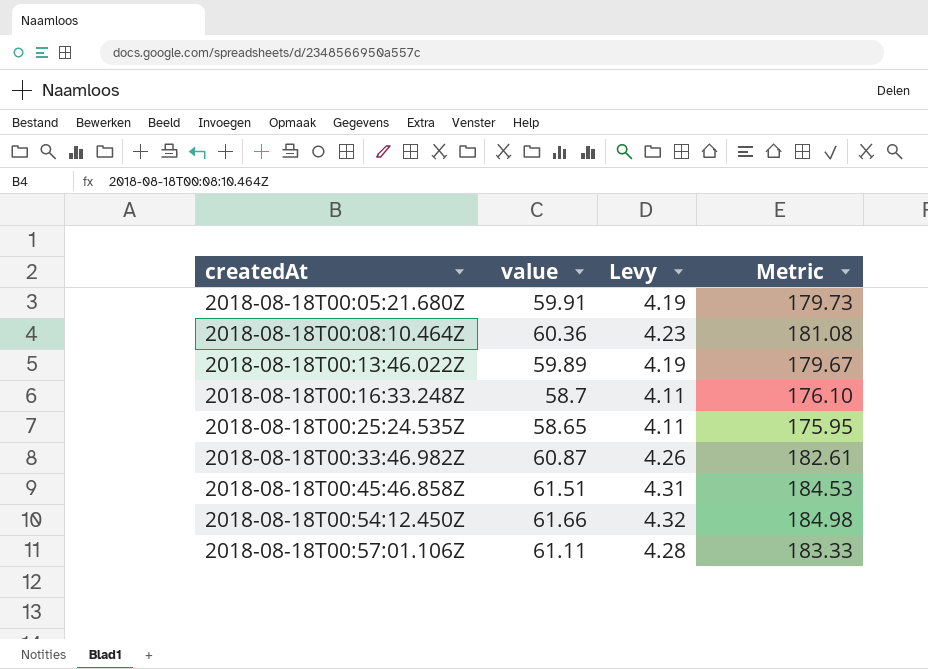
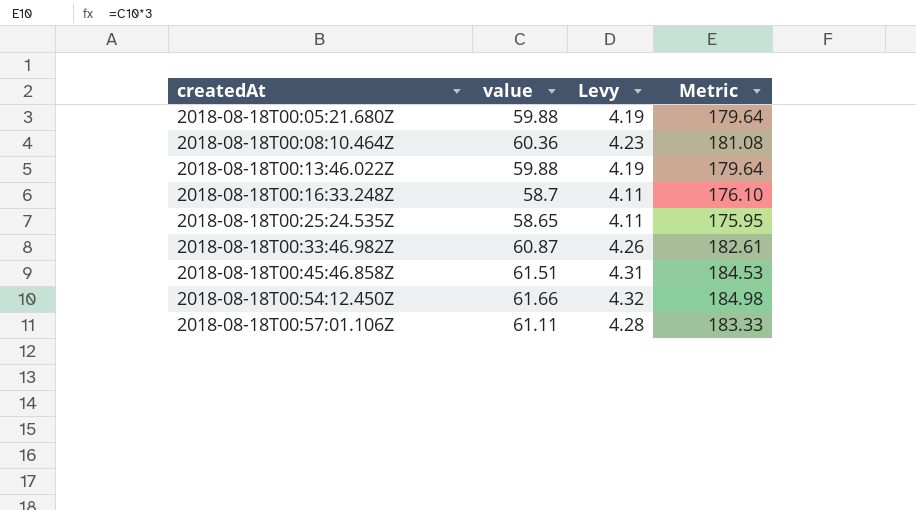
2018-08-18T00:05:21.680Z | value: 59.91 -> 59.88
2018-08-18T00:05:21.680Z | Metric: 179.73 -> 179.64
2018-08-18T00:13:46.022Z | value: 59.89 -> 59.88
2018-08-18T00:13:46.022Z | Metric: 179.67 -> 179.64

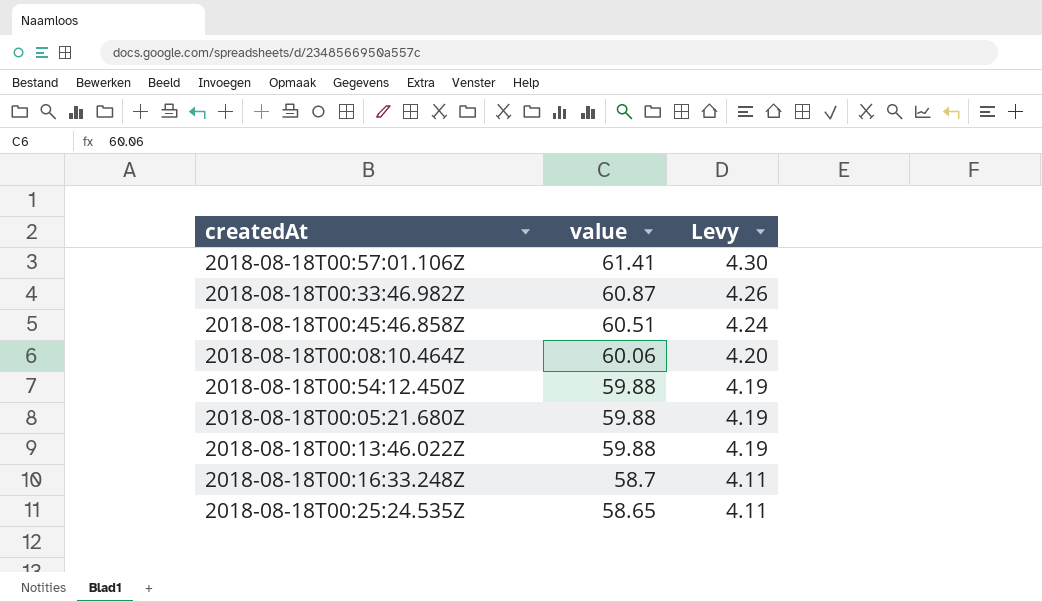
row order: createdAt ascending -> value descending
column Metric | formula: [value] * 3 -> none
2018-08-18T00:57:01.106Z | value: 61.11 -> 61.41
2018-08-18T00:57:01.106Z | Levy: 4.28 -> 4.30
2018-08-18T00:45:46.858Z | value: 61.51 -> 60.51
2018-08-18T00:45:46.858Z | Levy: 4.31 -> 4.24
2018-08-18T00:08:10.464Z | value: 60.36 -> 60.06
2018-08-18T00:08:10.464Z | Levy: 4.23 -> 4.20
2018-08-18T00:54:12.450Z | value: 61.66 -> 59.88
2018-08-18T00:54:12.450Z | Levy: 4.32 -> 4.19

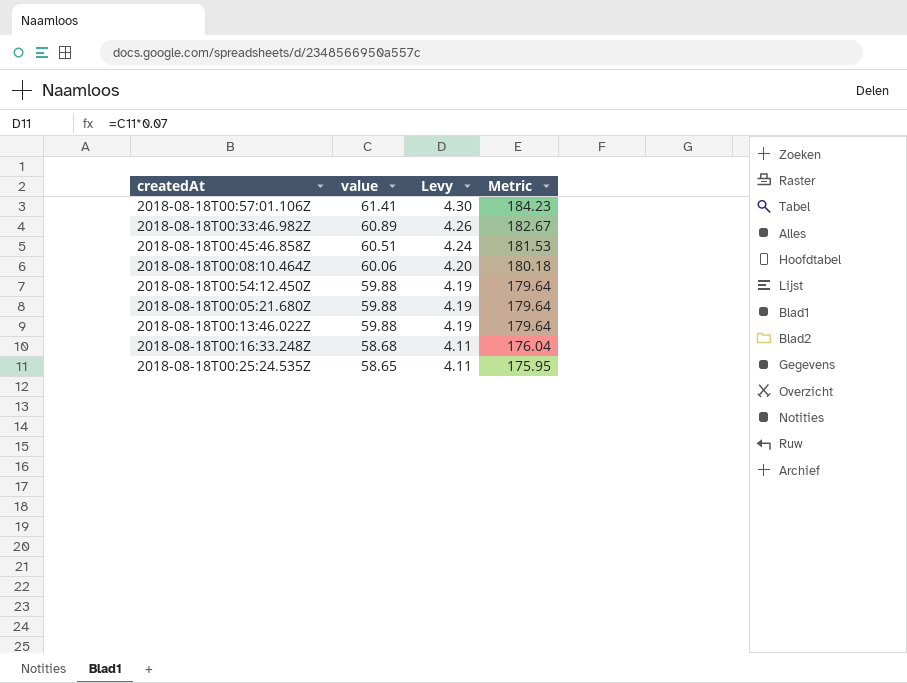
column Metric | formula: none -> [value] * 3
2018-08-18T00:33:46.982Z | value: 60.87 -> 60.89
2018-08-18T00:16:33.248Z | value: 58.7 -> 58.68

